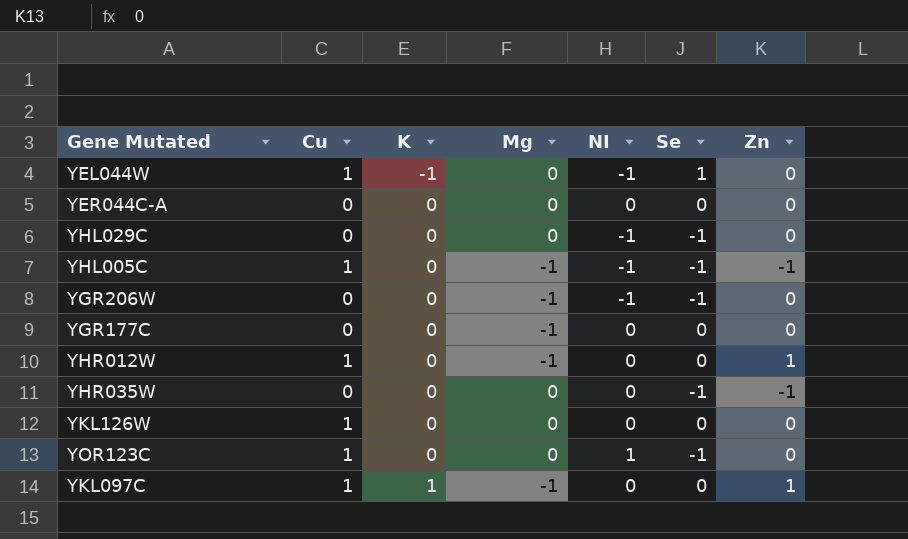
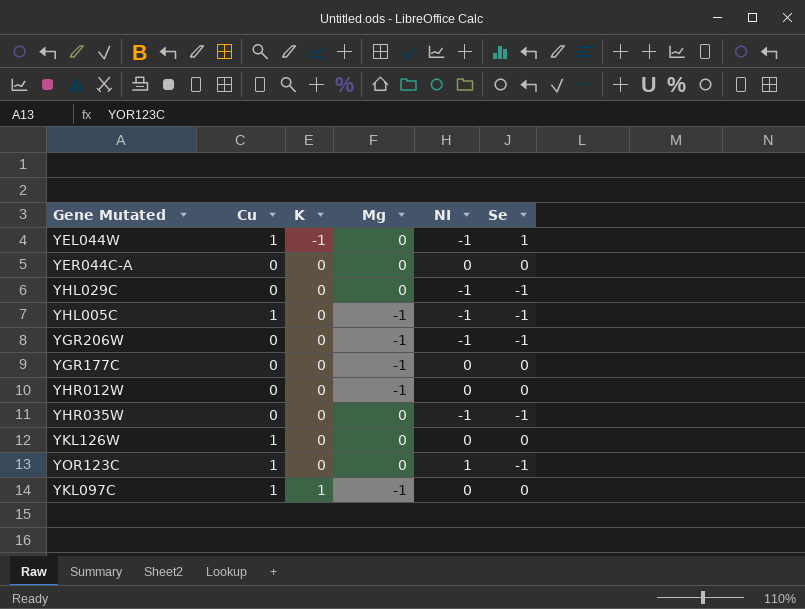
column Zn | position: 7 -> none
YHR012W | Cu: 1 -> 0
YHR035W | NI: 0 -> -1

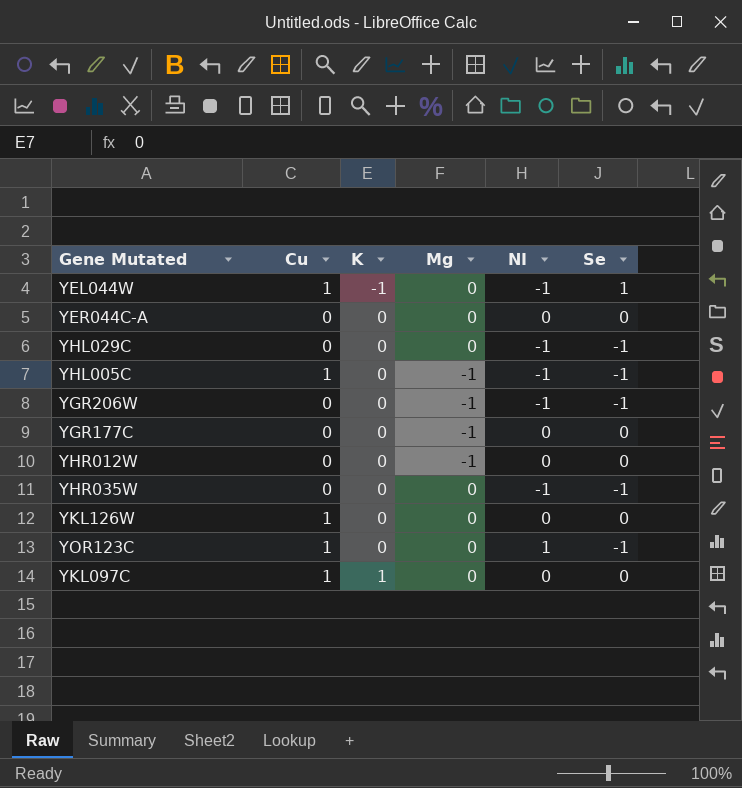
YKL097C | Mg: -1 -> 0

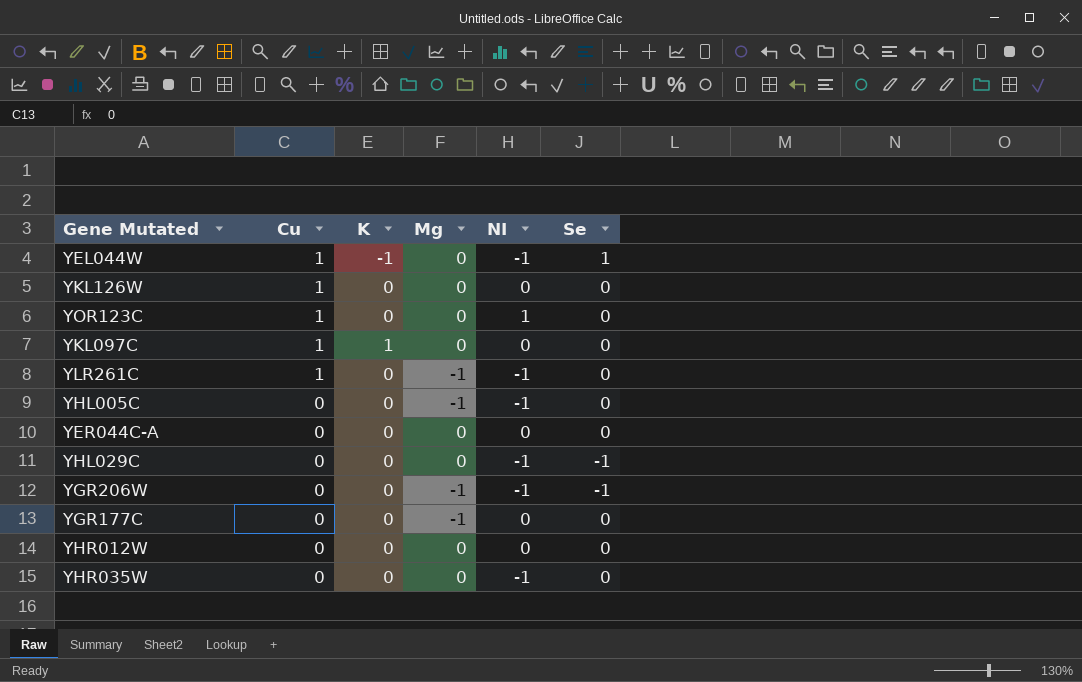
row order: K ascending -> Cu descending
YOR123C | Se: -1 -> 0
row YLR261C: none -> 1 | 0 | -1 | -1 | 0
YHL005C | Cu: 1 -> 0
YHL005C | Se: -1 -> 0
YHR012W | Mg: -1 -> 0
YHR035W | Se: -1 -> 0

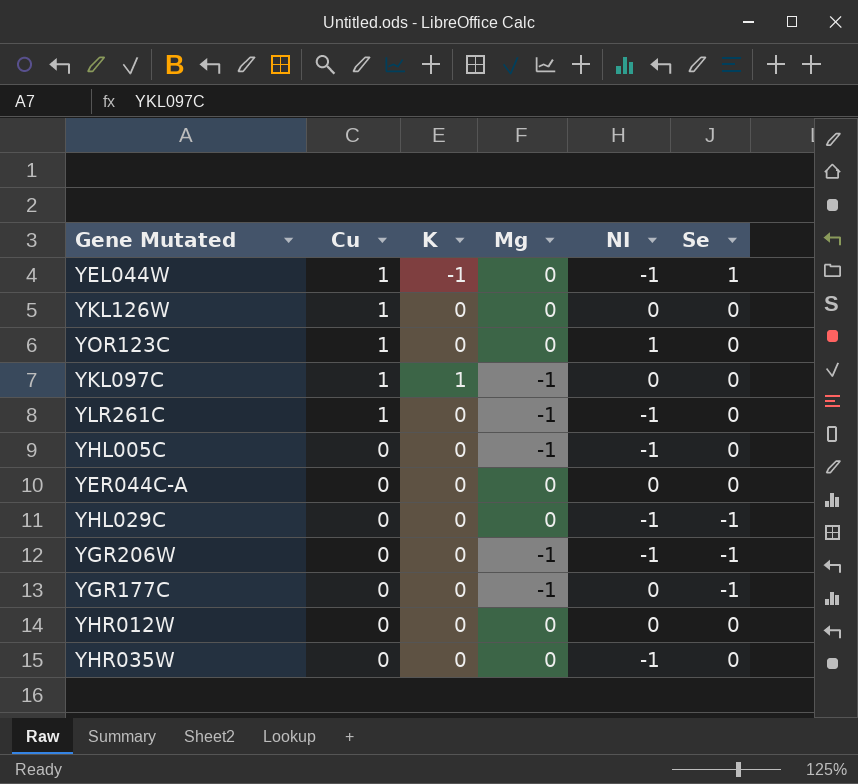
YKL097C | Mg: 0 -> -1
YGR177C | Se: 0 -> -1

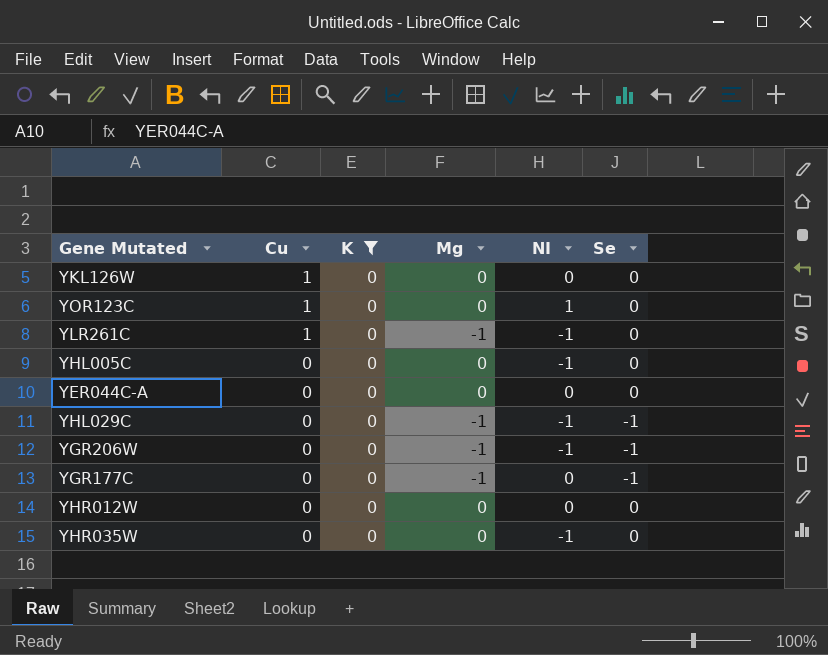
filter: none -> K = 0
YHL005C | Mg: -1 -> 0
YHL029C | Mg: 0 -> -1

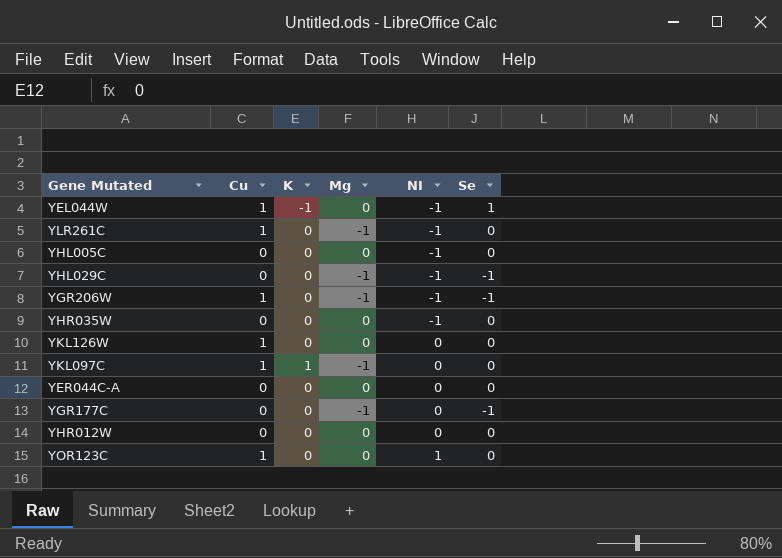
filter: K = 0 -> none
row order: Cu descending -> NI ascending
YGR206W | Cu: 0 -> 1

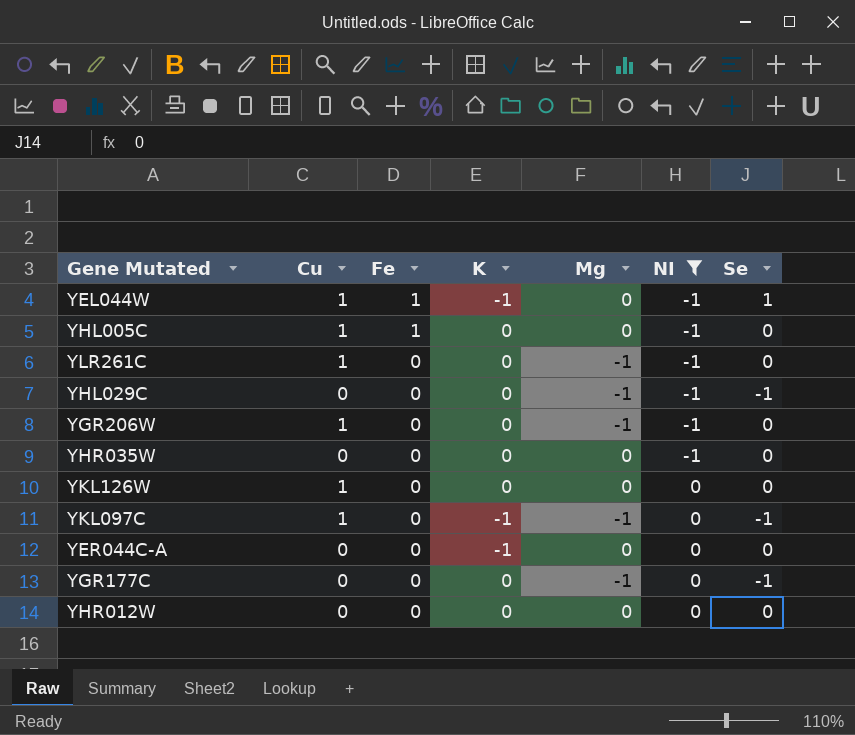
filter: none -> NI != 1
row order: NI ascending -> Fe descending
column Fe | position: none -> 3
YHL005C | Cu: 0 -> 1
YGR206W | Se: -1 -> 0
YKL097C | K: 1 -> -1
YKL097C | Se: 0 -> -1
YER044C-A | K: 0 -> -1

